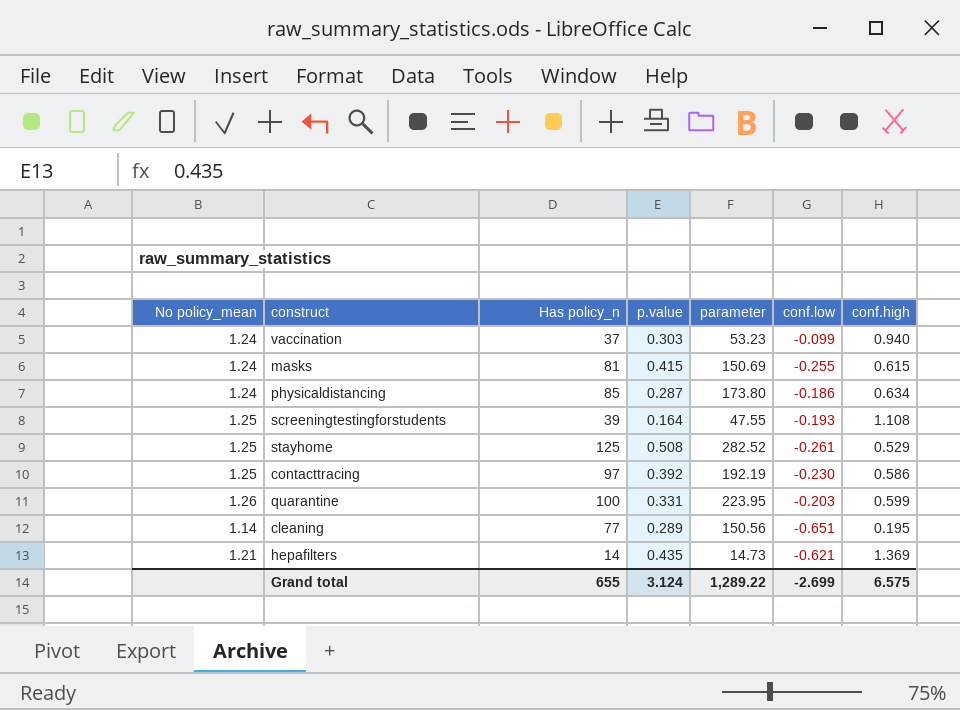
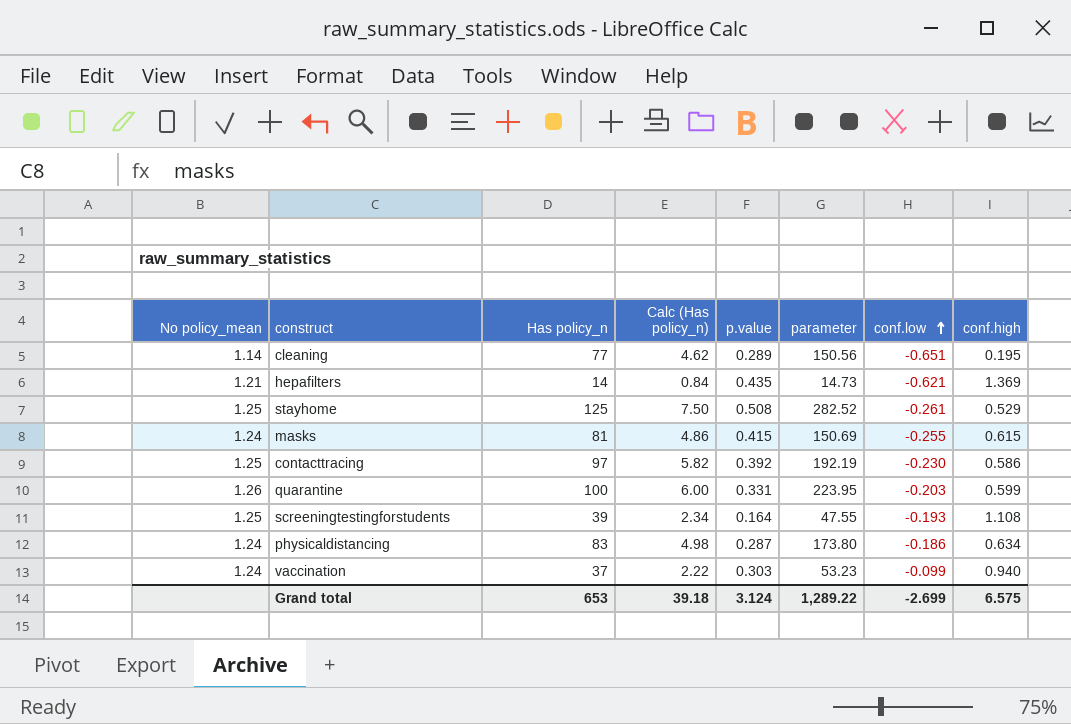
row order: none -> conf.low ascending
column Calc (Has policy_n) | formula: none -> [Has policy_n] * 0.06
physicaldistancing | Has policy_n: 85 -> 83
Grand total | Has policy_n: 655 -> 653

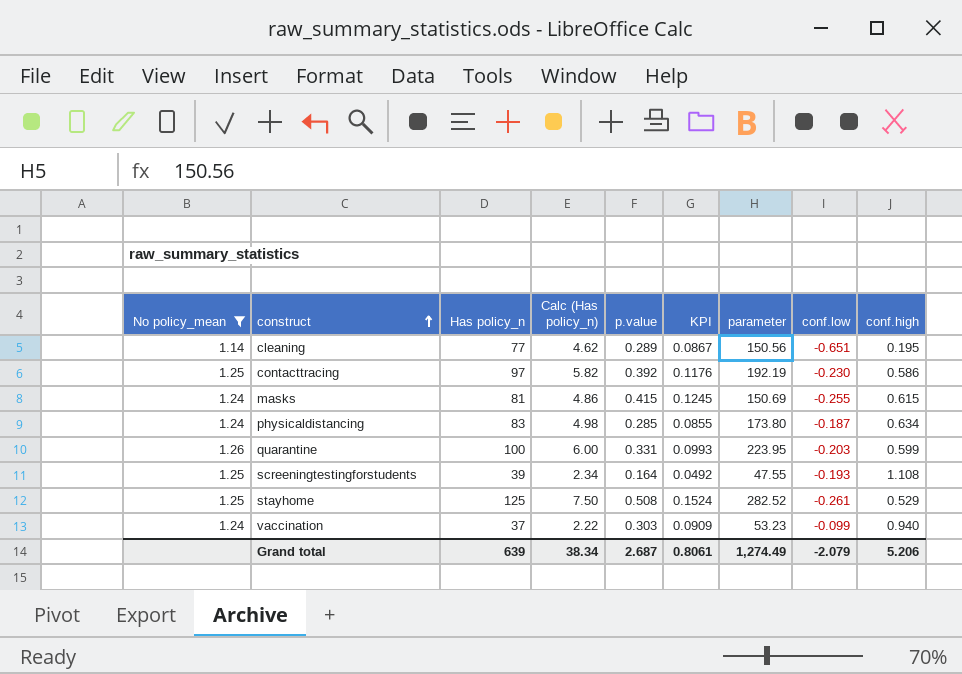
filter: none -> No policy_mean != 1.21
row order: conf.low ascending -> construct ascending
column KPI | formula: none -> [p.value] * 0.3
physicaldistancing | p.value: 0.287 -> 0.285
physicaldistancing | conf.low: -0.186 -> -0.187
Grand total | Has policy_n: 653 -> 639
Grand total | Calc (Has policy_n): 39.18 -> 38.34
Grand total | p.value: 3.124 -> 2.687
Grand total | parameter: 1,289.22 -> 1,274.49
Grand total | conf.low: -2.699 -> -2.079
Grand total | conf.high: 6.575 -> 5.206

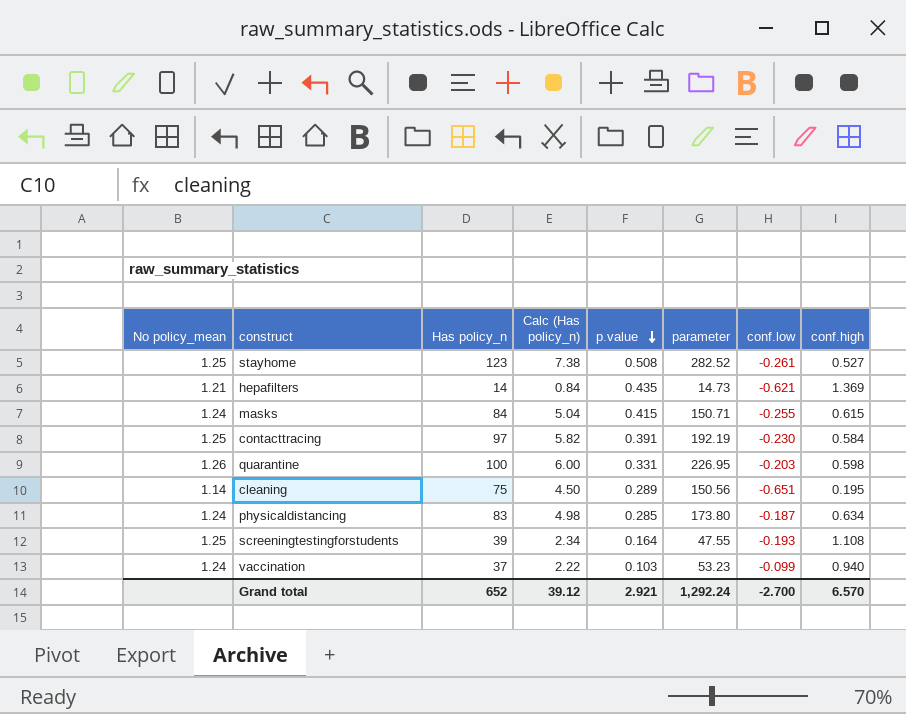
filter: No policy_mean != 1.21 -> none
row order: construct ascending -> p.value descending
column KPI | formula: [p.value] * 0.3 -> none
stayhome | Has policy_n: 125 -> 123
stayhome | Calc (Has policy_n): 7.50 -> 7.38
stayhome | conf.high: 0.529 -> 0.527
masks | Has policy_n: 81 -> 84
masks | Calc (Has policy_n): 4.86 -> 5.04
masks | parameter: 150.69 -> 150.71
contacttracing | p.value: 0.392 -> 0.391
contacttracing | conf.high: 0.586 -> 0.584
quarantine | parameter: 223.95 -> 226.95
quarantine | conf.high: 0.599 -> 0.598
cleaning | Has policy_n: 77 -> 75
cleaning | Calc (Has policy_n): 4.62 -> 4.50
vaccination | p.value: 0.303 -> 0.103
Grand total | Has policy_n: 639 -> 652
Grand total | Calc (Has policy_n): 38.34 -> 39.12
Grand total | p.value: 2.687 -> 2.921
Grand total | parameter: 1,274.49 -> 1,292.24
Grand total | conf.low: -2.079 -> -2.700
Grand total | conf.high: 5.206 -> 6.570

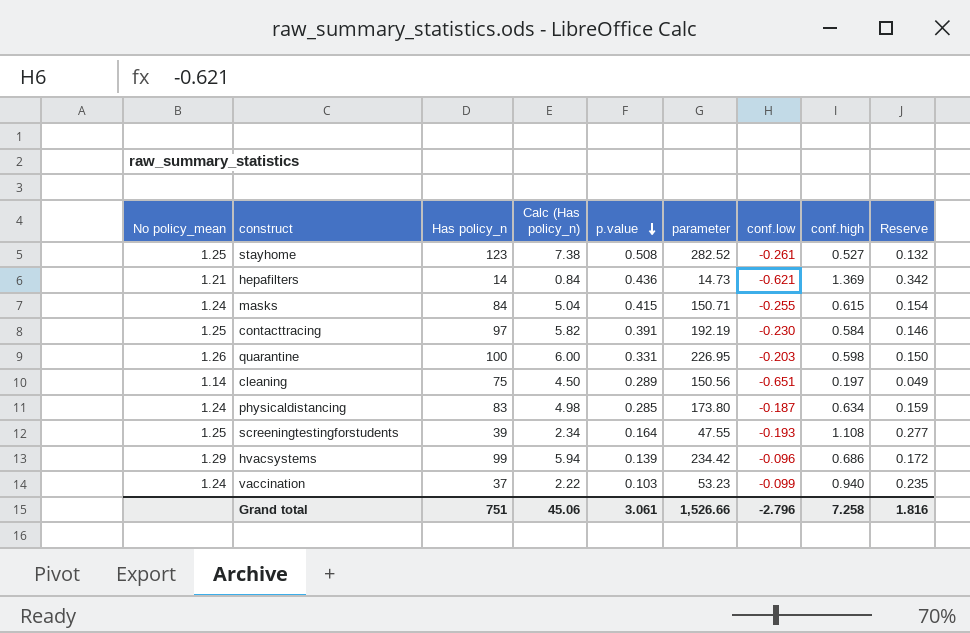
column Reserve | formula: none -> [conf.high] * 0.25
hepafilters | p.value: 0.435 -> 0.436
cleaning | conf.high: 0.195 -> 0.197
row hvacsystems: none -> 1.29 | 99 | 5.94 | 0.139 | 234.42 | -0.096 | 0.686 | 0.172
Grand total | Has policy_n: 652 -> 751
Grand total | Calc (Has policy_n): 39.12 -> 45.06
Grand total | p.value: 2.921 -> 3.061
Grand total | parameter: 1,292.24 -> 1,526.66
Grand total | conf.low: -2.700 -> -2.796
Grand total | conf.high: 6.570 -> 7.258

